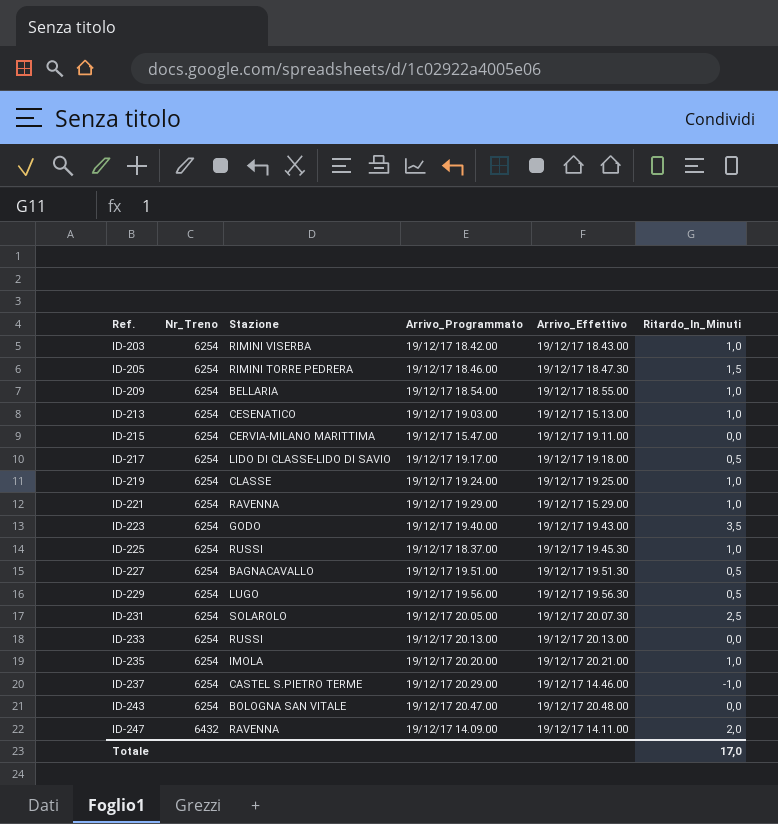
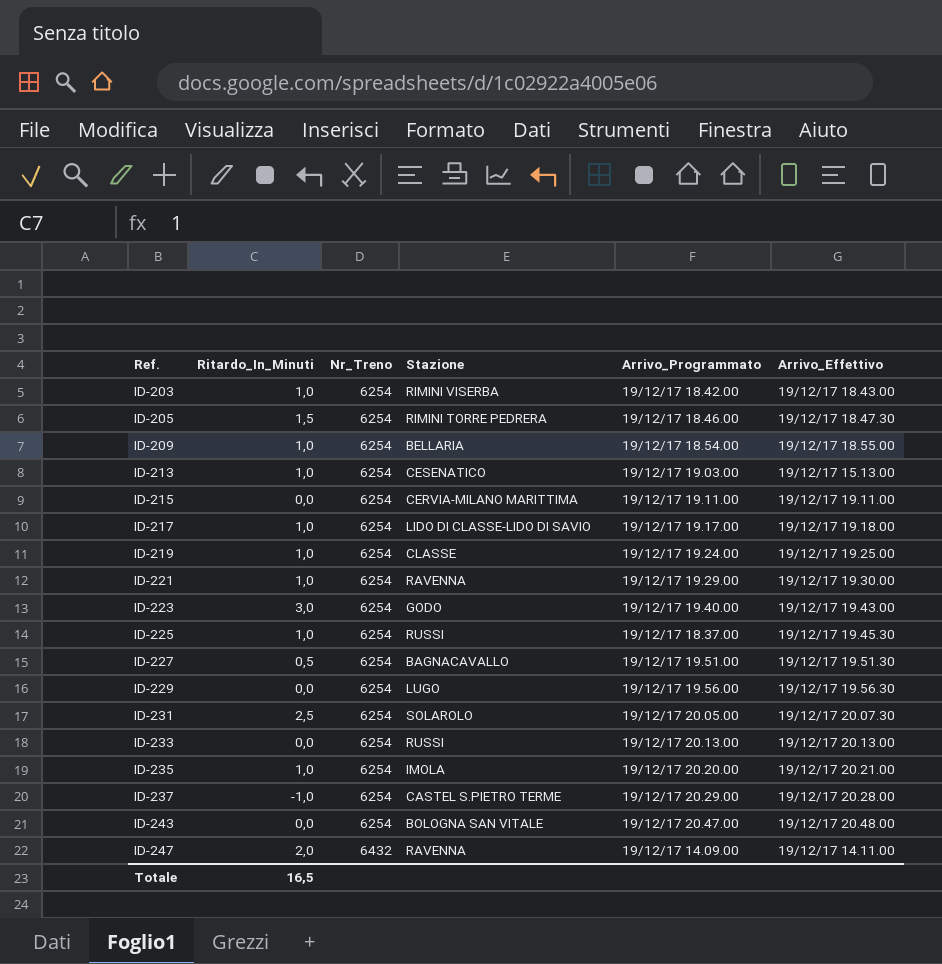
column Ritardo_In_Minuti | position: 6 -> 2
ID-215 | Arrivo_Programmato: 19/12/17 15.47.00 -> 19/12/17 19.11.00
ID-217 | Ritardo_In_Minuti: 0,5 -> 1,0
ID-221 | Arrivo_Effettivo: 19/12/17 15.29.00 -> 19/12/17 19.30.00
ID-223 | Ritardo_In_Minuti: 3,5 -> 3,0
ID-229 | Ritardo_In_Minuti: 0,5 -> 0,0
ID-237 | Arrivo_Effettivo: 19/12/17 14.46.00 -> 19/12/17 20.28.00
Totale | Ritardo_In_Minuti: 17,0 -> 16,5

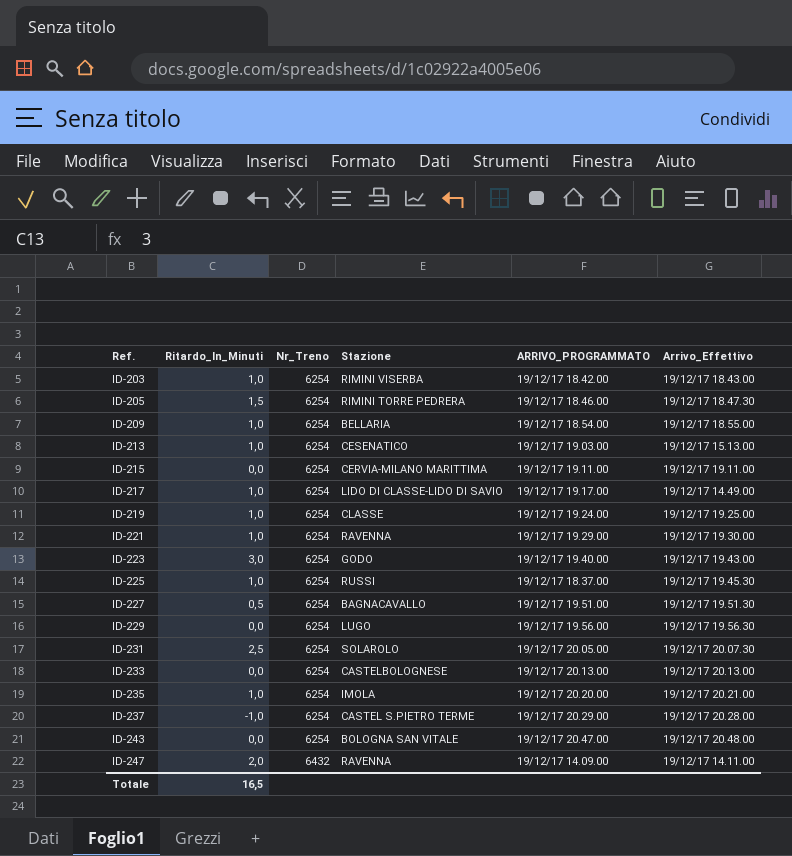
column name: Arrivo_Programmato -> ARRIVO_PROGRAMMATO
ID-217 | Arrivo_Effettivo: 19/12/17 19.18.00 -> 19/12/17 14.49.00
ID-233 | Stazione: RUSSI -> CASTELBOLOGNESE

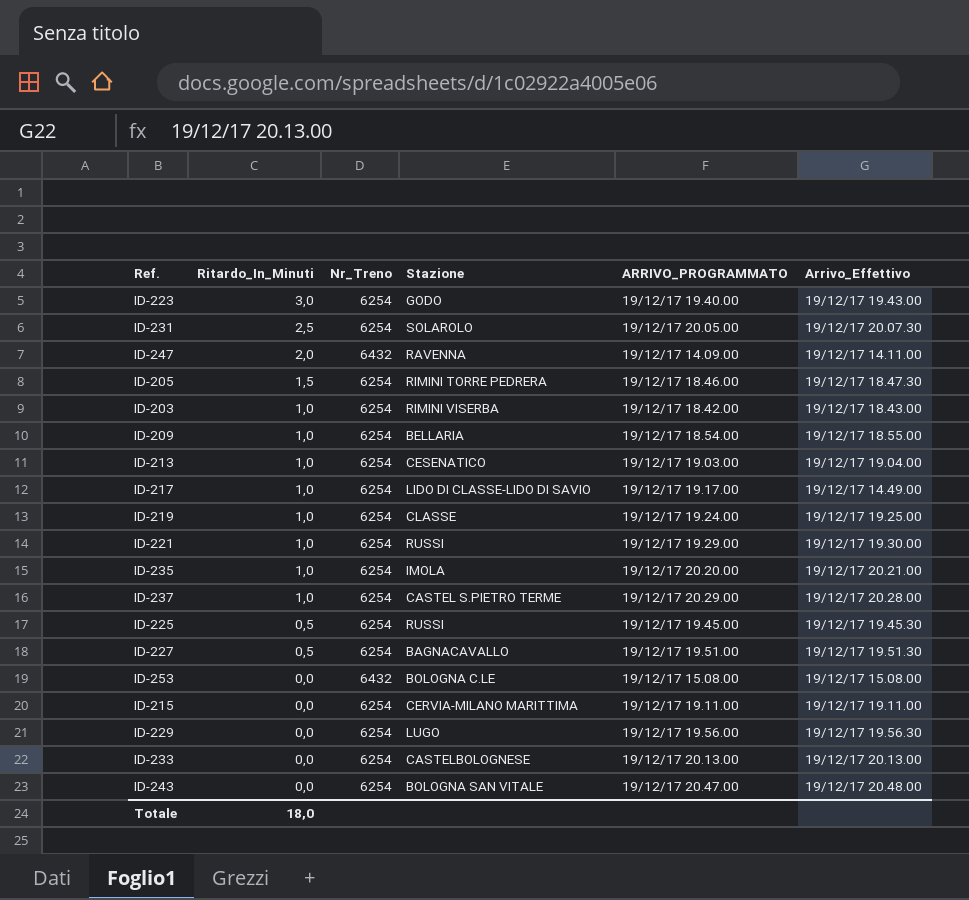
row order: Ref. ascending -> Ritardo_In_Minuti descending
ID-213 | Arrivo_Effettivo: 19/12/17 15.13.00 -> 19/12/17 19.04.00
ID-221 | Stazione: RAVENNA -> RUSSI
ID-237 | Ritardo_In_Minuti: -1,0 -> 1,0
ID-225 | Ritardo_In_Minuti: 1,0 -> 0,5
ID-225 | ARRIVO_PROGRAMMATO: 19/12/17 18.37.00 -> 19/12/17 19.45.00
row ID-253: none -> 0,0 | 6432 | BOLOGNA C.LE | 19/12/17 15.08.00 | 19/12/17 15.08.00
Totale | Ritardo_In_Minuti: 16,5 -> 18,0

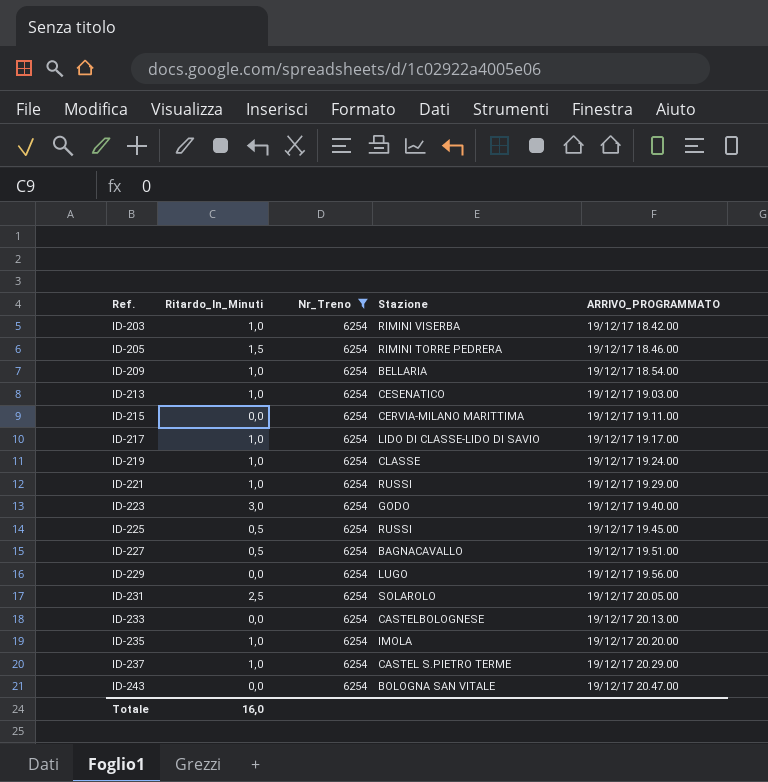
filter: none -> Nr_Treno = 6254
row order: Ritardo_In_Minuti descending -> Ref. ascending
column Arrivo_Effettivo | position: 6 -> none
Totale | Ritardo_In_Minuti: 18,0 -> 16,0

